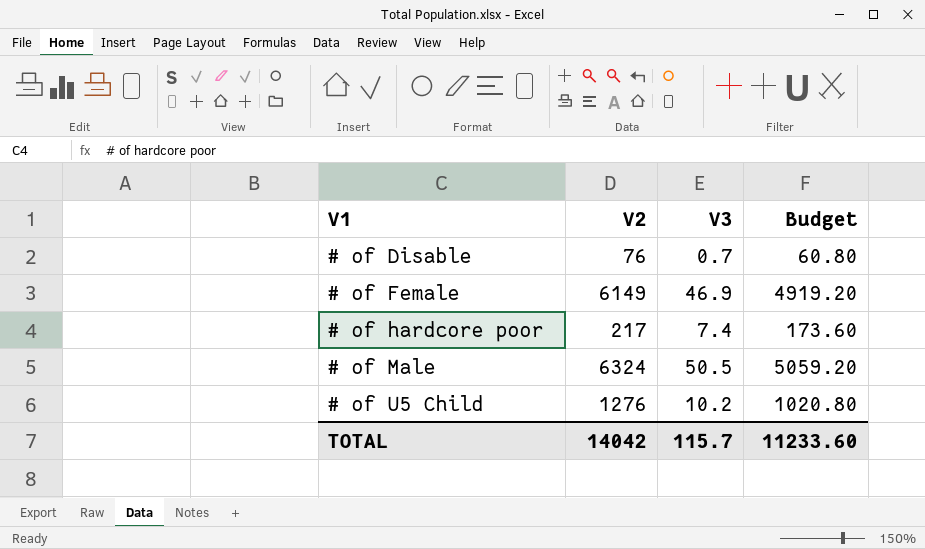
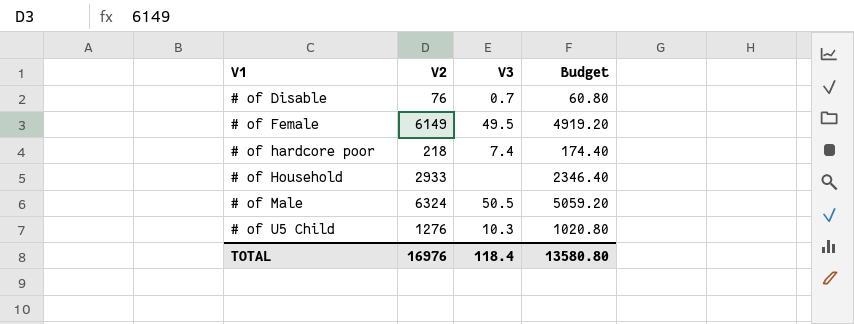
# of Female | V3: 46.9 -> 49.5
# of hardcore poor | V2: 217 -> 218
# of hardcore poor | Budget: 173.60 -> 174.40
row # of Household: none -> 2933 | none | 2346.40
# of U5 Child | V3: 10.2 -> 10.3
TOTAL | V2: 14042 -> 16976
TOTAL | V3: 115.7 -> 118.4
TOTAL | Budget: 11233.60 -> 13580.80

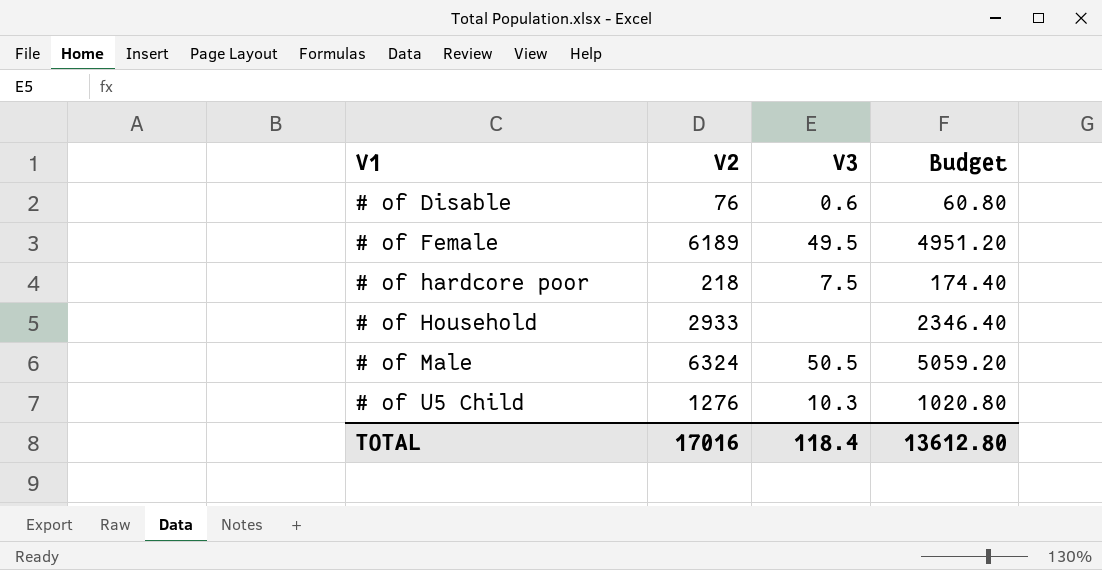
# of Disable | V3: 0.7 -> 0.6
# of Female | V2: 6149 -> 6189
# of Female | Budget: 4919.20 -> 4951.20
# of hardcore poor | V3: 7.4 -> 7.5
TOTAL | V2: 16976 -> 17016
TOTAL | Budget: 13580.80 -> 13612.80

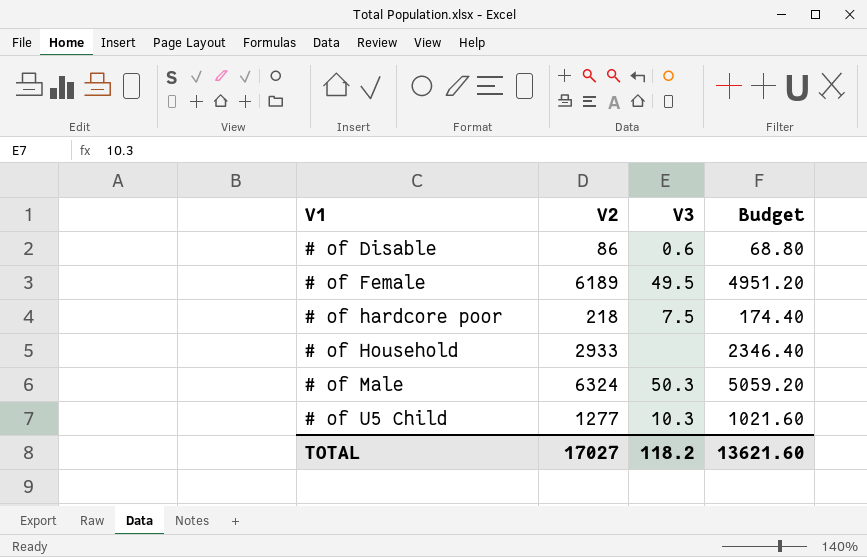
# of Disable | V2: 76 -> 86
# of Disable | Budget: 60.80 -> 68.80
# of Male | V3: 50.5 -> 50.3
# of U5 Child | V2: 1276 -> 1277
# of U5 Child | Budget: 1020.80 -> 1021.60
TOTAL | V2: 17016 -> 17027
TOTAL | V3: 118.4 -> 118.2
TOTAL | Budget: 13612.80 -> 13621.60

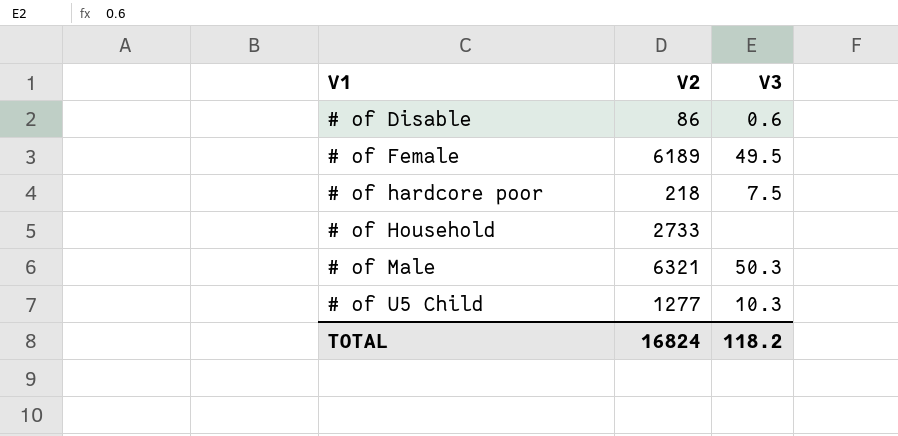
column Budget | formula: [V2] * 0.8 -> none
# of Household | V2: 2933 -> 2733
# of Male | V2: 6324 -> 6321
TOTAL | V2: 17027 -> 16824

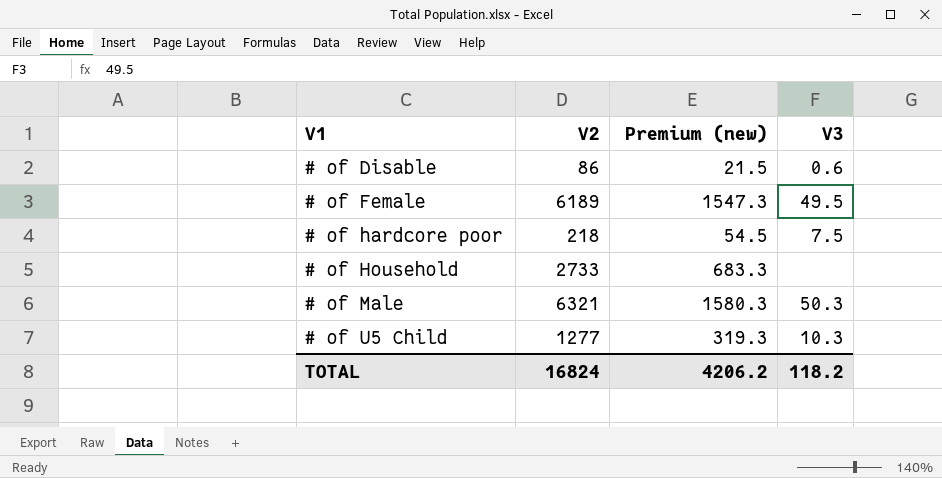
column Premium (new) | formula: none -> [V2] * 0.25

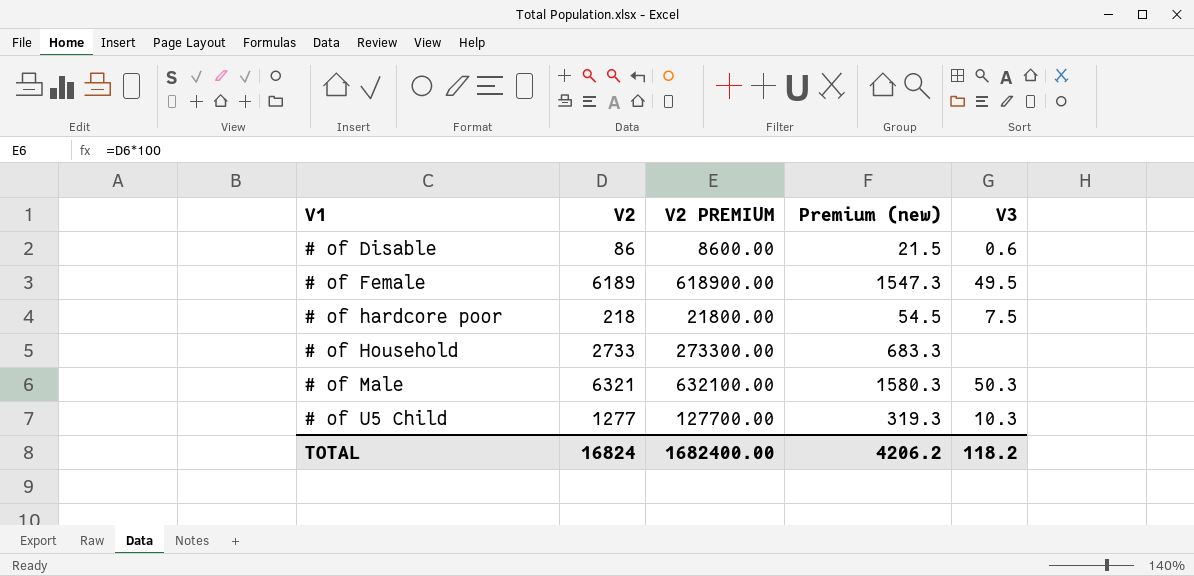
column V2 PREMIUM | formula: none -> [V2] * 100

